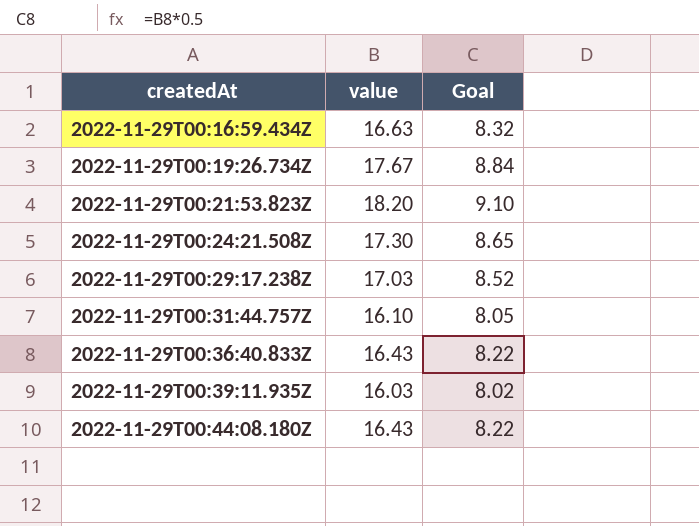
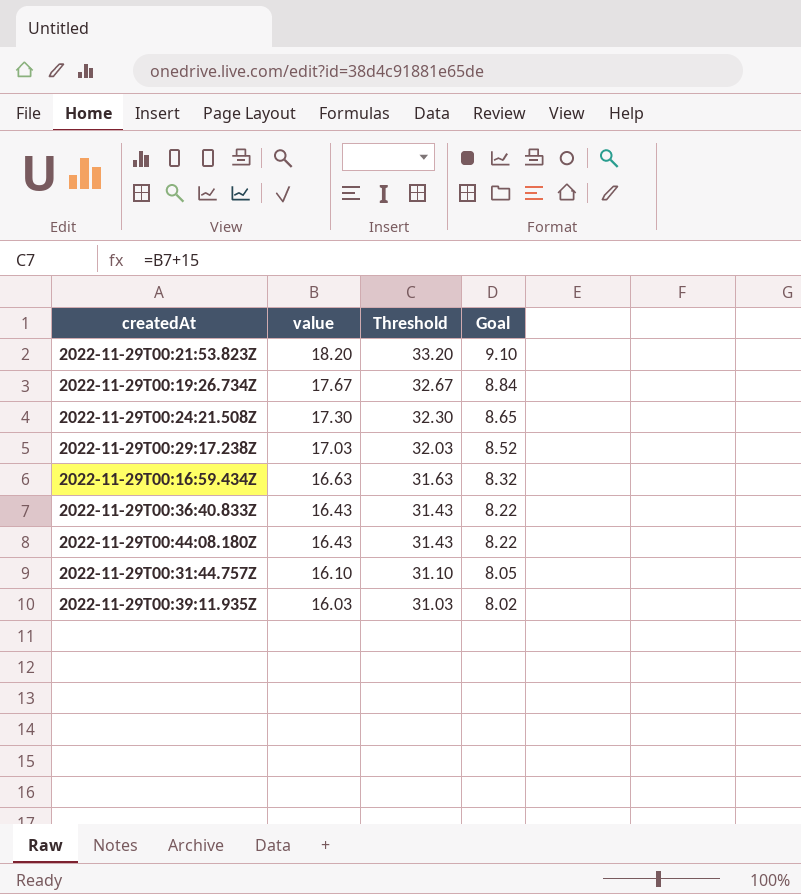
row order: createdAt ascending -> value descending
column Threshold | formula: none -> [value] + 15

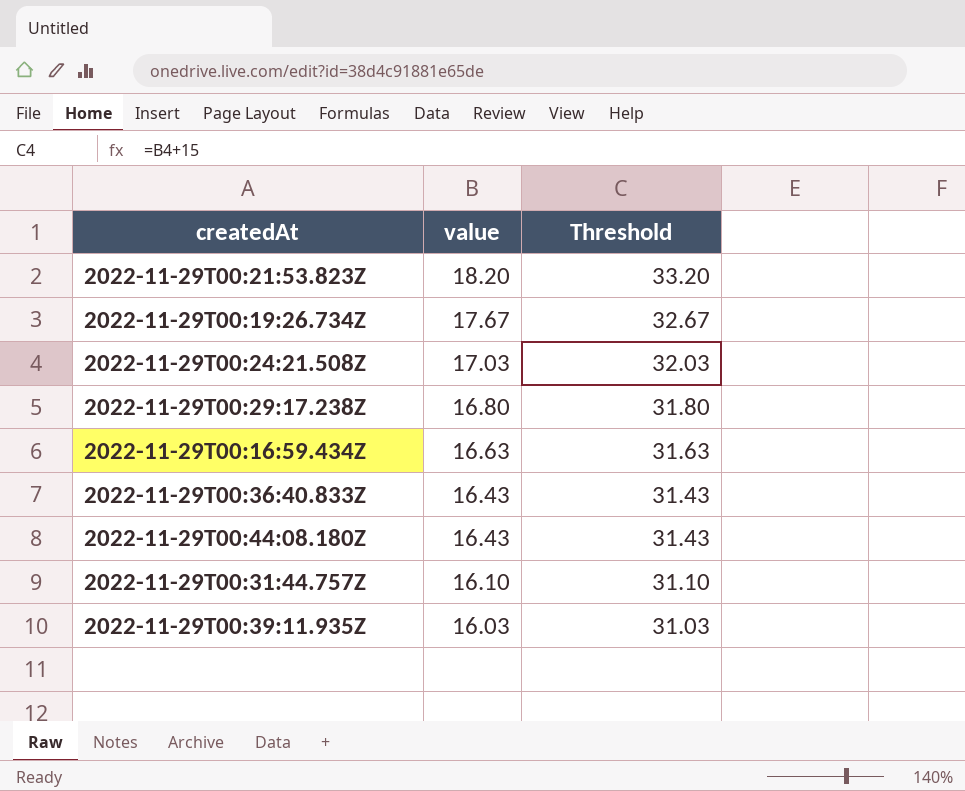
column Goal | formula: [value] * 0.5 -> none
2022-11-29T00:24:21.508Z | value: 17.30 -> 17.03
2022-11-29T00:24:21.508Z | Threshold: 32.30 -> 32.03
2022-11-29T00:29:17.238Z | value: 17.03 -> 16.80
2022-11-29T00:29:17.238Z | Threshold: 32.03 -> 31.80

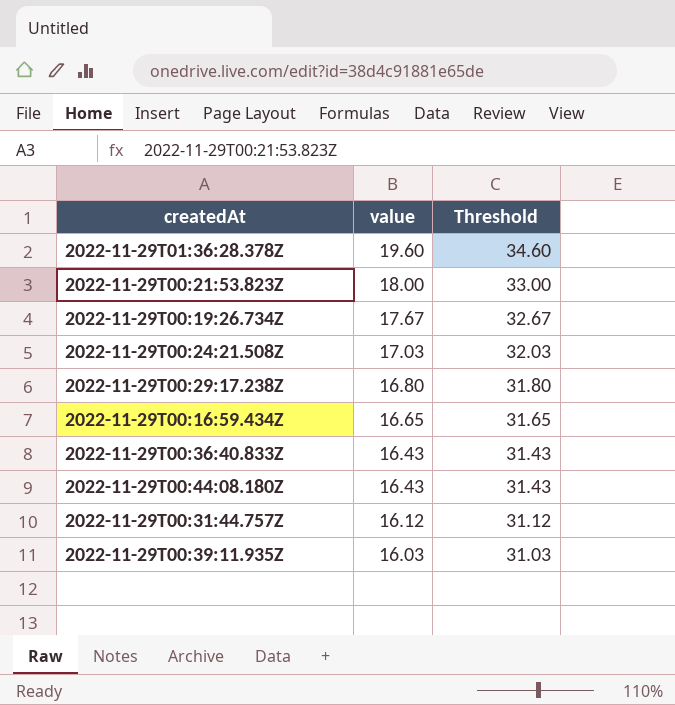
row 2022-11-29T01:36:28.378Z: none -> 19.60 | 34.60
2022-11-29T00:21:53.823Z | value: 18.20 -> 18.00
2022-11-29T00:21:53.823Z | Threshold: 33.20 -> 33.00
2022-11-29T00:16:59.434Z | value: 16.63 -> 16.65
2022-11-29T00:16:59.434Z | Threshold: 31.63 -> 31.65
2022-11-29T00:31:44.757Z | value: 16.10 -> 16.12
2022-11-29T00:31:44.757Z | Threshold: 31.10 -> 31.12

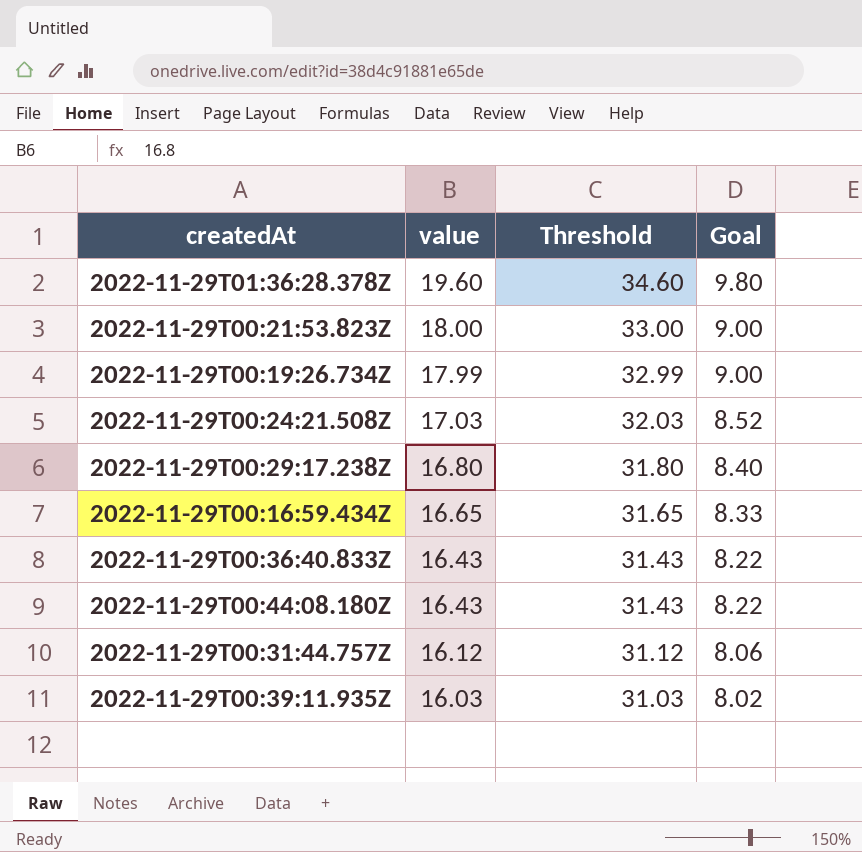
column Goal | formula: none -> [value] * 0.5
2022-11-29T00:19:26.734Z | value: 17.67 -> 17.99
2022-11-29T00:19:26.734Z | Threshold: 32.67 -> 32.99

